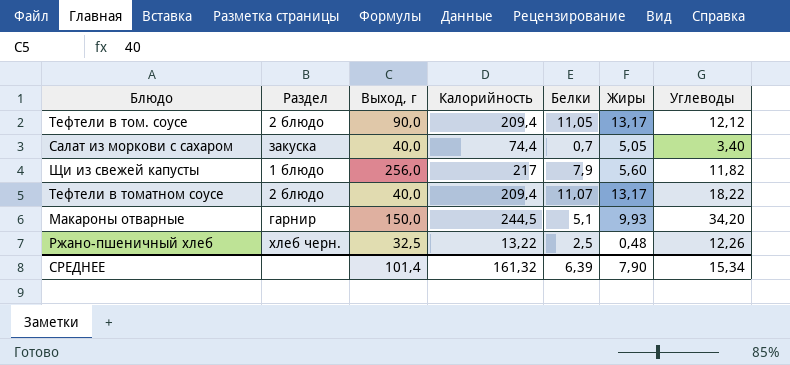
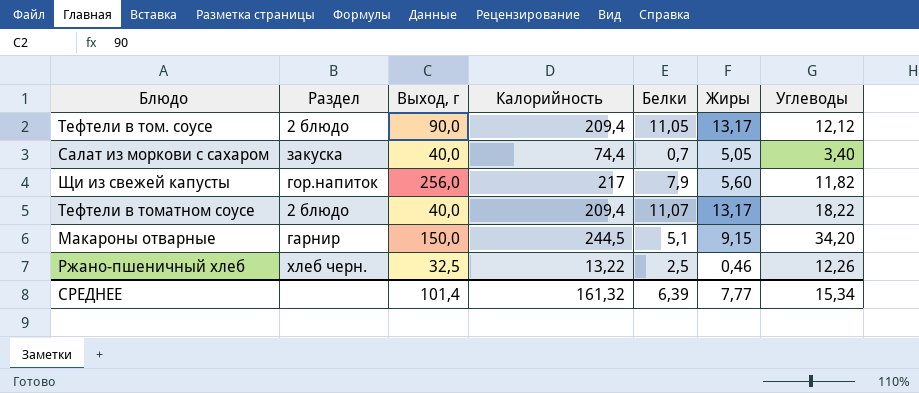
Щи из свежей капусты | Раздел: 1 блюдо -> гор.напиток
Макароны отварные | Жиры: 9,93 -> 9,15
Ржано-пшеничный хлеб | Жиры: 0,48 -> 0,46
СРЕДНЕЕ | Жиры: 7,90 -> 7,77

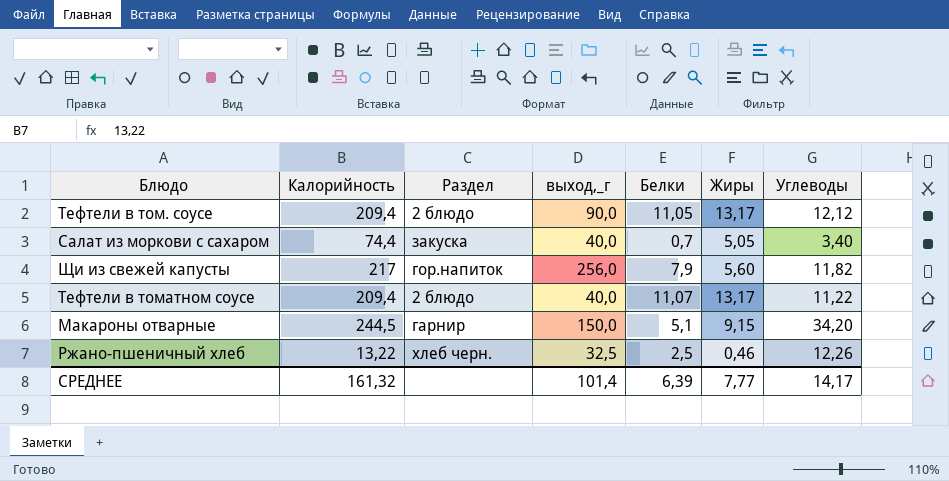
column Калорийность | position: 4 -> 2
column name: Выход, г -> выход,_г
Тефтели в томатном соусе | Углеводы: 18,22 -> 11,22
СРЕДНЕЕ | Углеводы: 15,34 -> 14,17

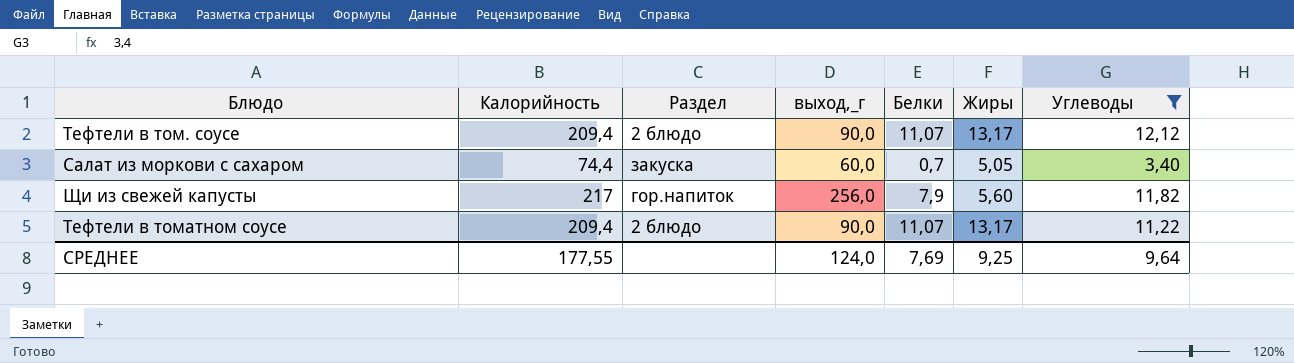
filter: none -> Углеводы <= 12,12
Тефтели в том. соусе | Белки: 11,05 -> 11,07
Салат из моркови с сахаром | выход,_г: 40,0 -> 60,0
Тефтели в томатном соусе | выход,_г: 40,0 -> 90,0
СРЕДНЕЕ | Калорийность: 161,32 -> 177,55
СРЕДНЕЕ | выход,_г: 101,4 -> 124,0
СРЕДНЕЕ | Белки: 6,39 -> 7,69
СРЕДНЕЕ | Жиры: 7,77 -> 9,25
СРЕДНЕЕ | Углеводы: 14,17 -> 9,64

